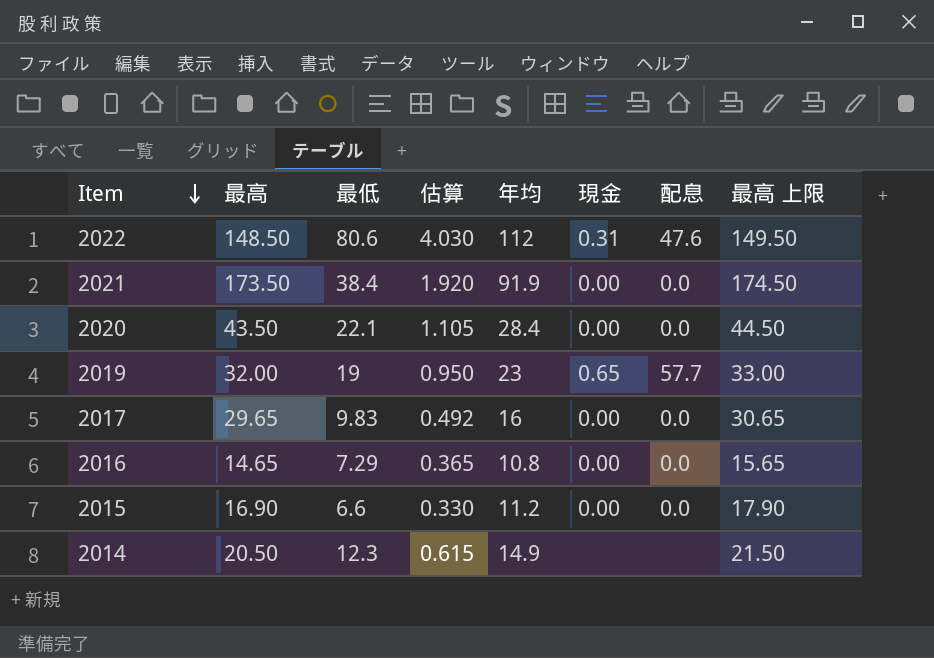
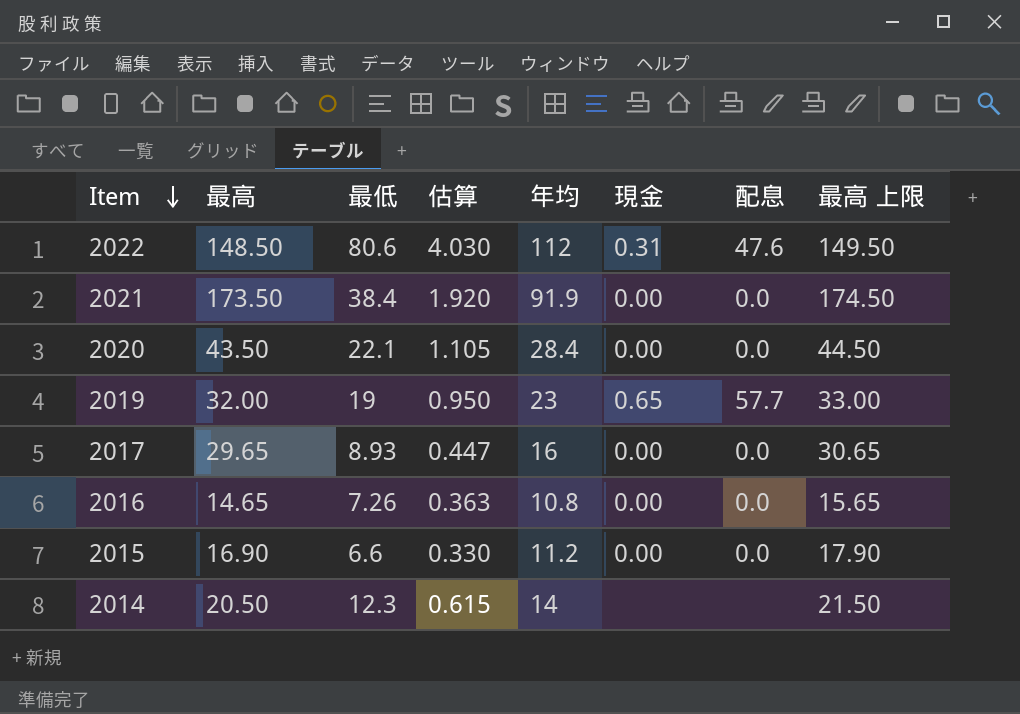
2017 | 最低: 9.83 -> 8.93
2017 | 估算: 0.492 -> 0.447
2016 | 最低: 7.29 -> 7.26
2016 | 估算: 0.365 -> 0.363
2014 | 年均: 14.9 -> 14

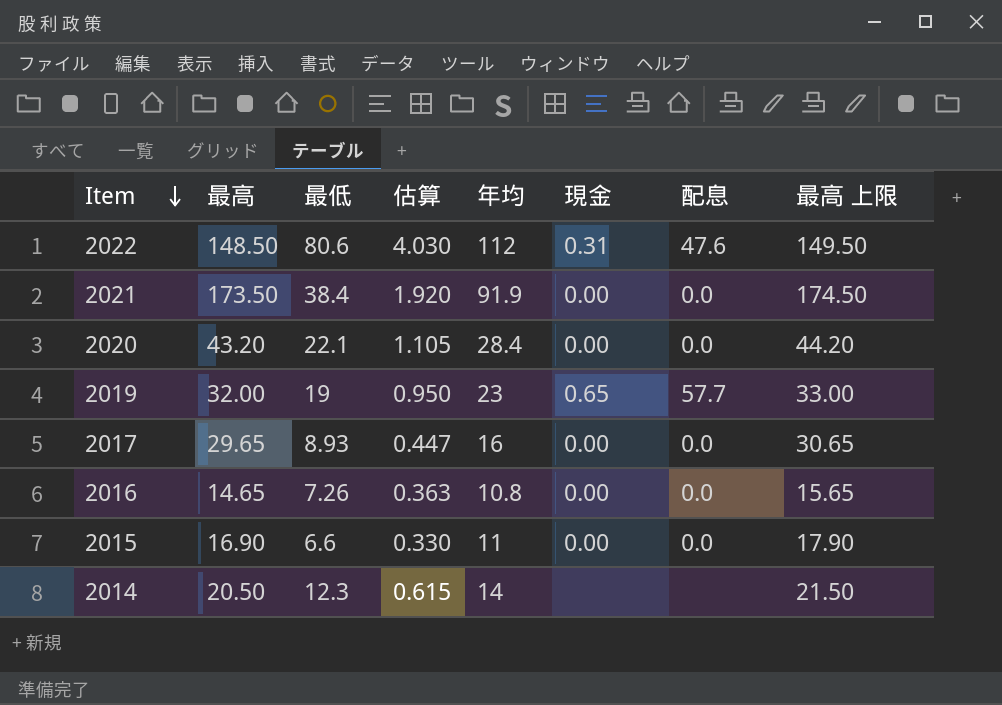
2020 | 最高: 43.50 -> 43.20
2020 | 最高 上限: 44.50 -> 44.20
2015 | 年均: 11.2 -> 11

